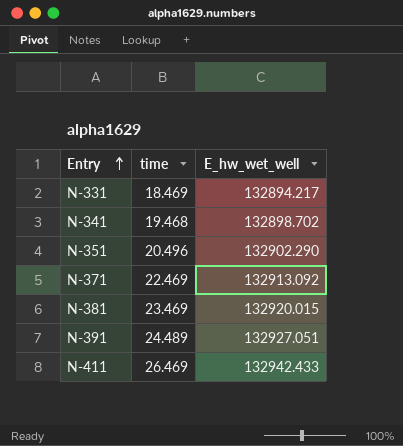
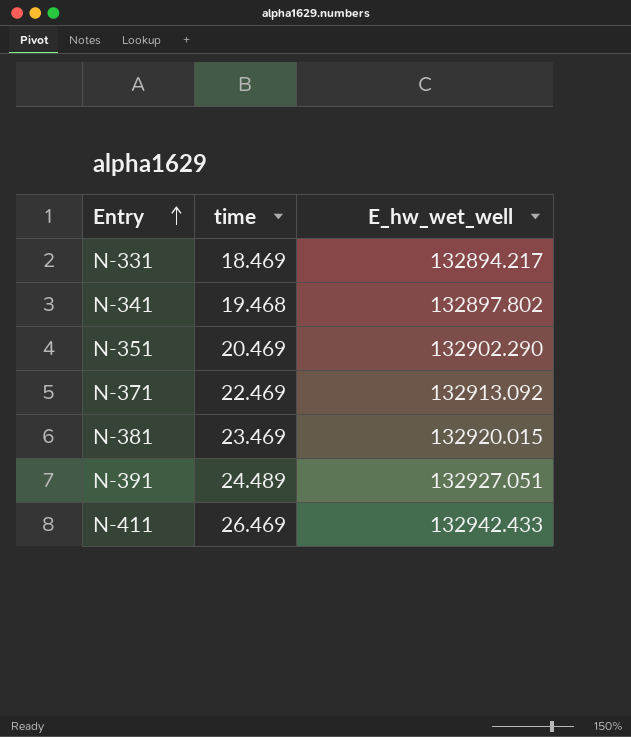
N-341 | E_hw_wet_well: 132898.702 -> 132897.802
N-351 | time: 20.496 -> 20.469

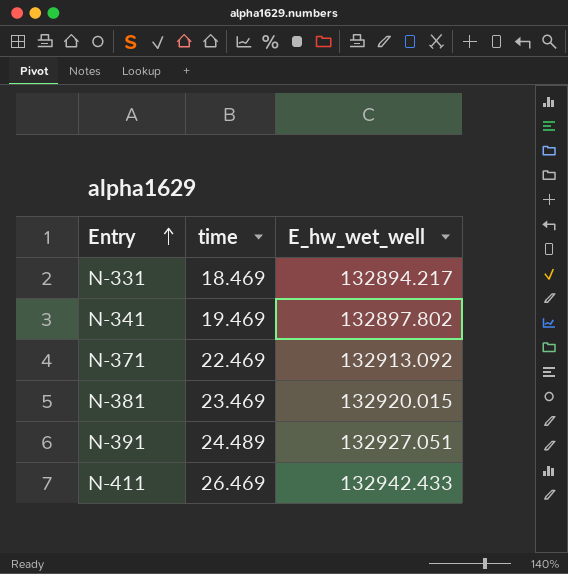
row N-351: 20.469 | 132902.290 -> none
N-341 | time: 19.468 -> 19.469

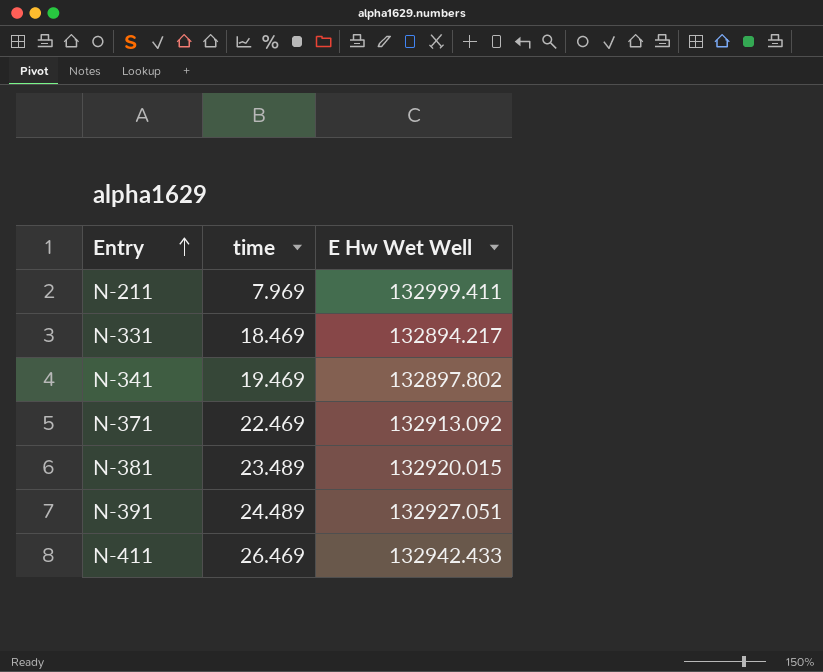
column name: E_hw_wet_well -> E Hw Wet Well
row N-211: none -> 7.969 | 132999.411
N-381 | time: 23.469 -> 23.489

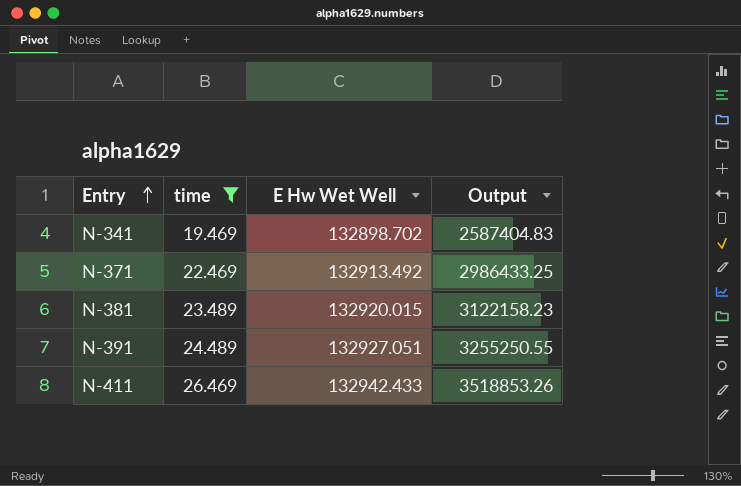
filter: none -> time >= 19.469
column Output | formula: none -> [time] * [E Hw Wet Well]
N-341 | E Hw Wet Well: 132897.802 -> 132898.702
N-371 | E Hw Wet Well: 132913.092 -> 132913.492

